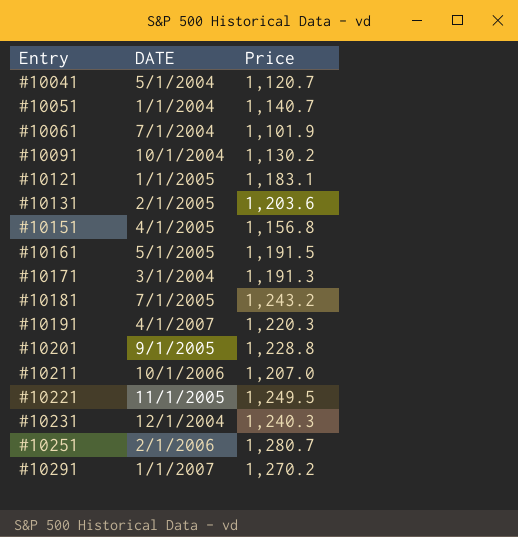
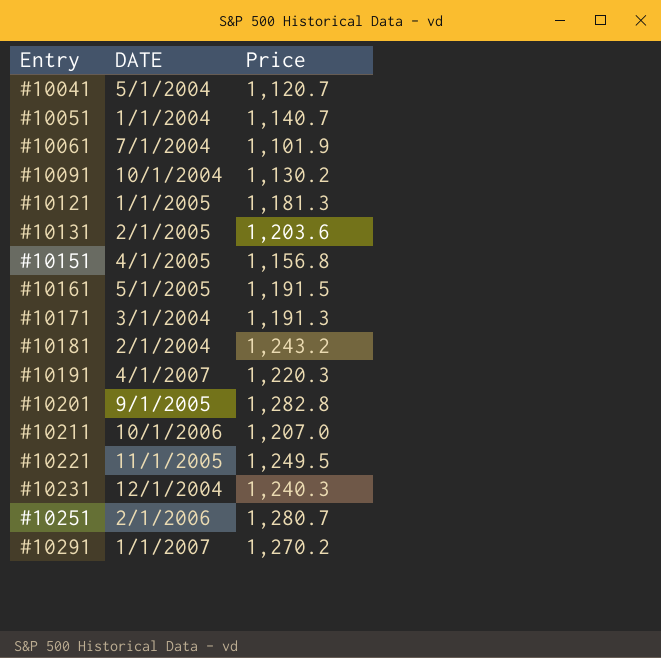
#10121 | Price: 1,183.1 -> 1,181.3
#10181 | DATE: 7/1/2005 -> 2/1/2004
#10201 | Price: 1,228.8 -> 1,282.8

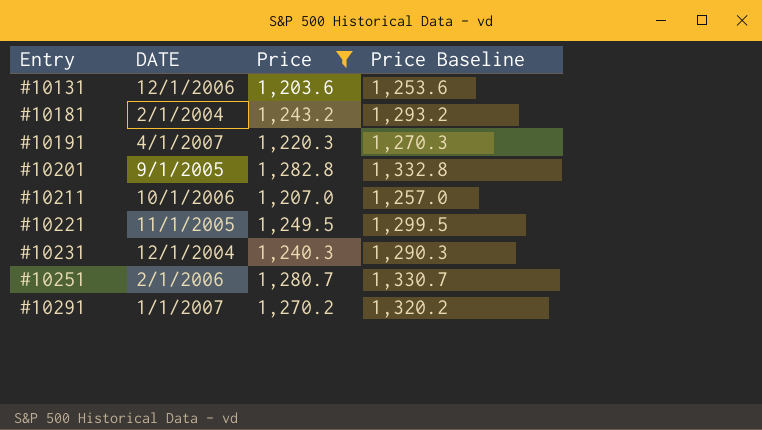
filter: none -> Price >= 1,203.6
column Price Baseline | formula: none -> [Price] + 50
#10131 | DATE: 2/1/2005 -> 12/1/2006

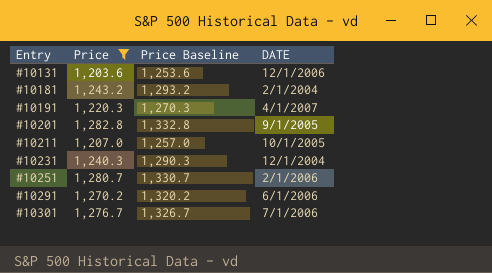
column DATE | position: 2 -> 4
row #10221: 11/1/2005 | 1,249.5 | 1,299.5 -> none
#10211 | DATE: 10/1/2006 -> 10/1/2005
#10291 | DATE: 1/1/2007 -> 6/1/2006
row #10301: none -> 1,276.7 | 1,326.7 | 7/1/2006

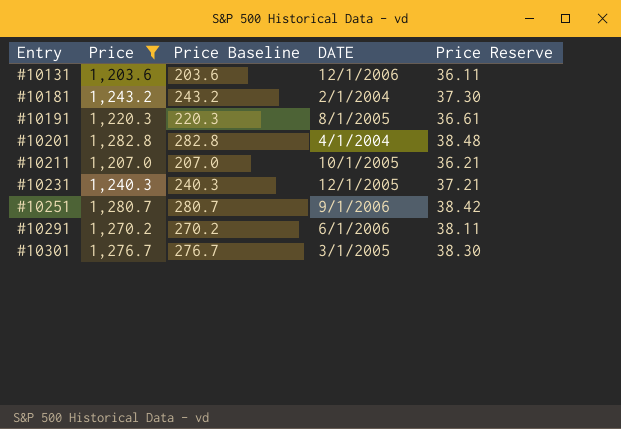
column Price Baseline | formula: [Price] + 50 -> [Price] - 1000
column Price Reserve | formula: none -> [Price] * 0.03
#10191 | DATE: 4/1/2007 -> 8/1/2005
#10201 | DATE: 9/1/2005 -> 4/1/2004
#10231 | DATE: 12/1/2004 -> 12/1/2005
#10251 | DATE: 2/1/2006 -> 9/1/2006
#10301 | DATE: 7/1/2006 -> 3/1/2005

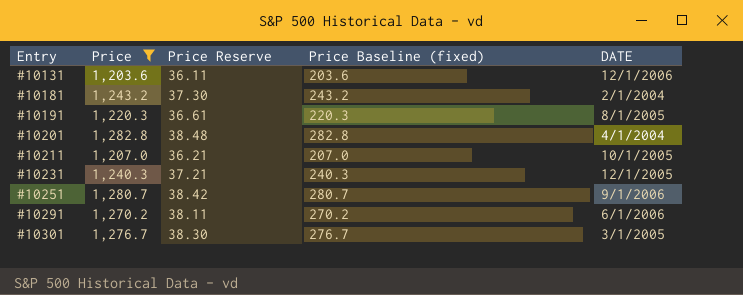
column Price Reserve | position: 5 -> 3
column name: Price Baseline -> Price Baseline (fixed)

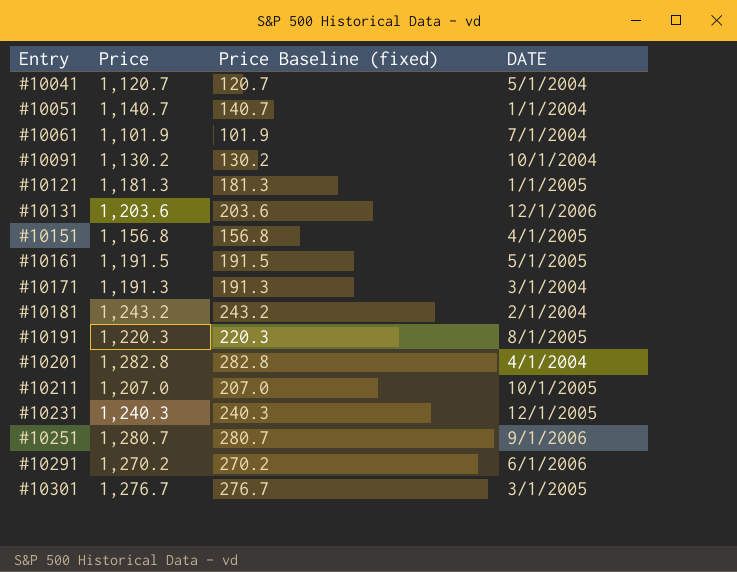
filter: Price >= 1,203.6 -> none
column Price Reserve | formula: [Price] * 0.03 -> none

